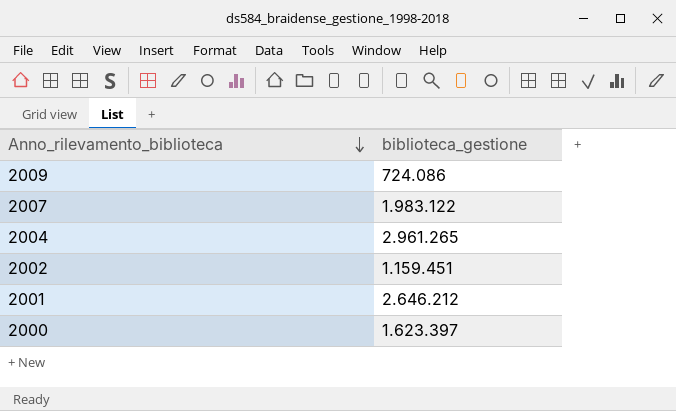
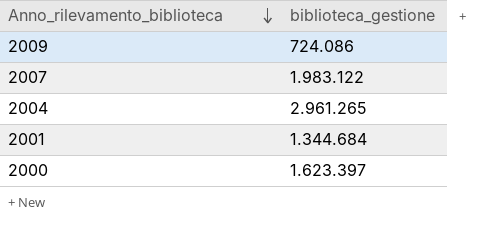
row 2002: 1.159.451 -> none
2001 | biblioteca_gestione: 2.646.212 -> 1.344.684

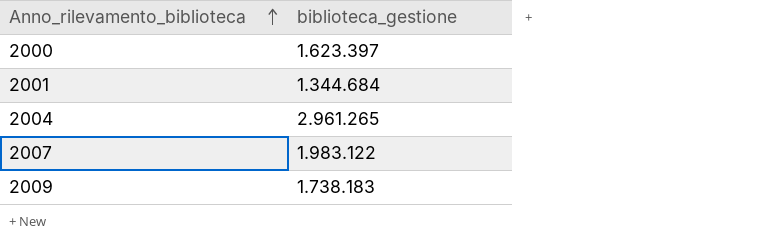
row order: Anno_rilevamento_biblioteca descending -> Anno_rilevamento_biblioteca ascending
2009 | biblioteca_gestione: 724.086 -> 1.738.183

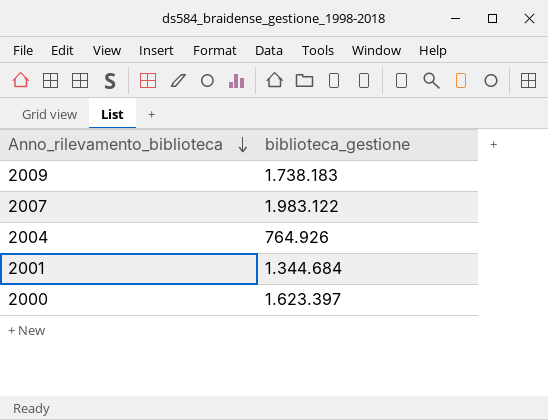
row order: Anno_rilevamento_biblioteca ascending -> Anno_rilevamento_biblioteca descending
2004 | biblioteca_gestione: 2.961.265 -> 764.926

